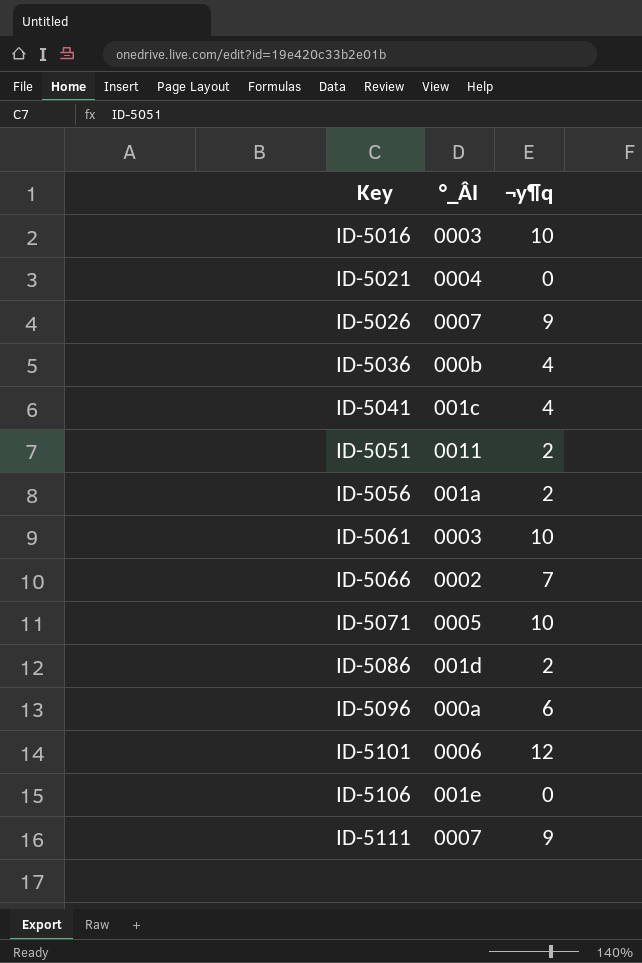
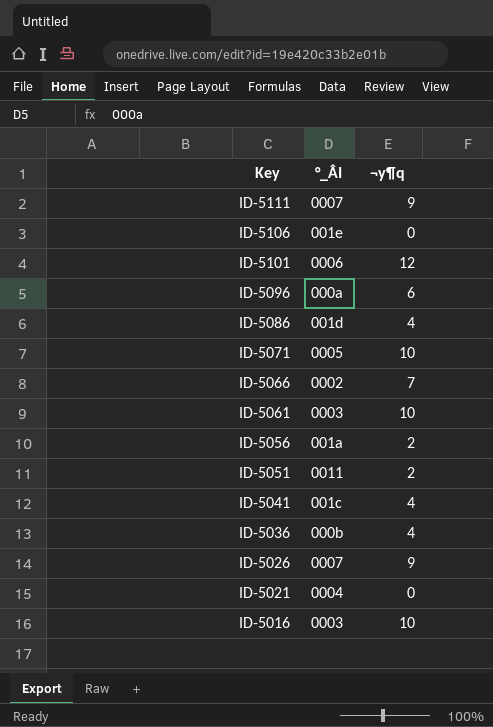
row order: Key ascending -> Key descending
ID-5086 | ¬y¶q: 2 -> 4

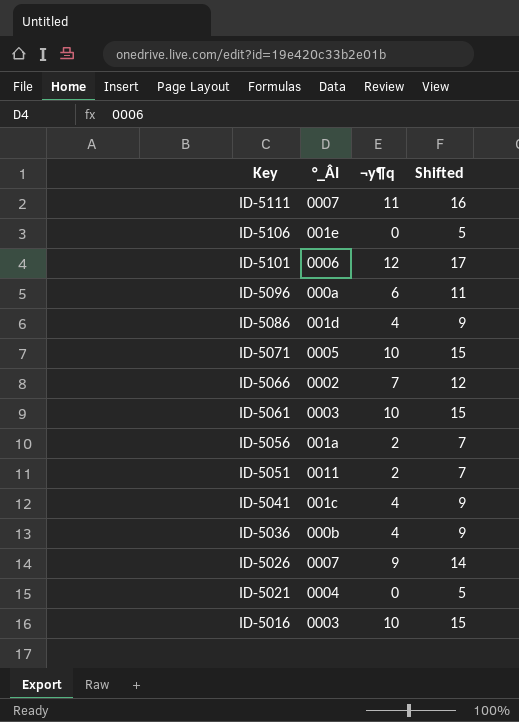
column Shifted | formula: none -> [¬y¶q] + 5
ID-5111 | ¬y¶q: 9 -> 11

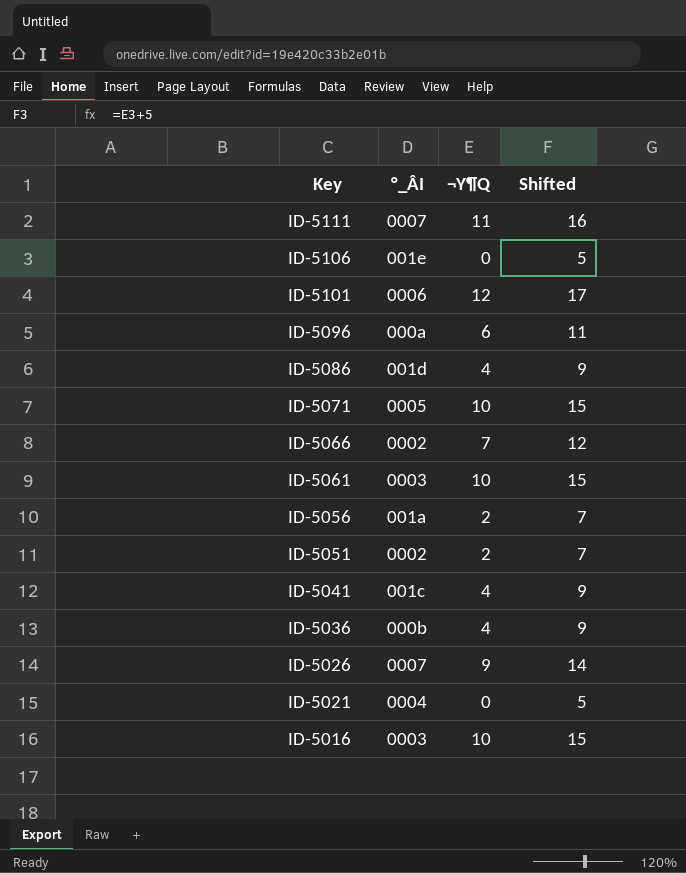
column name: ¬y¶q -> ¬Y¶Q
ID-5051 | °_ÂI: 0011 -> 0002

